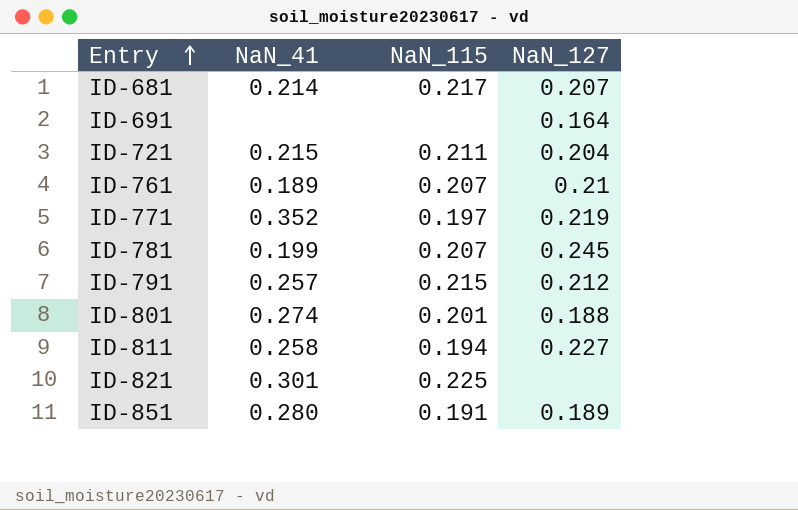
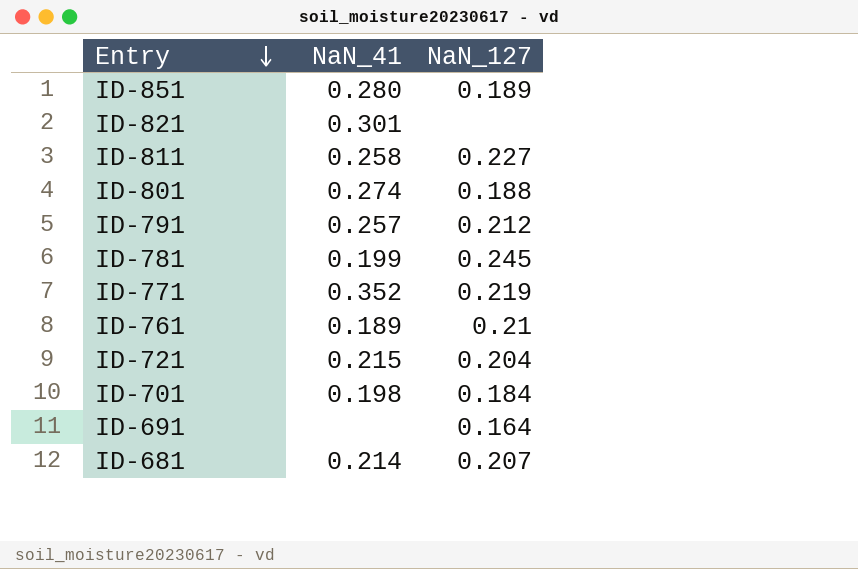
row order: Entry ascending -> Entry descending
column NaN_115 | position: 3 -> none
row ID-701: none -> 0.198 | 0.184

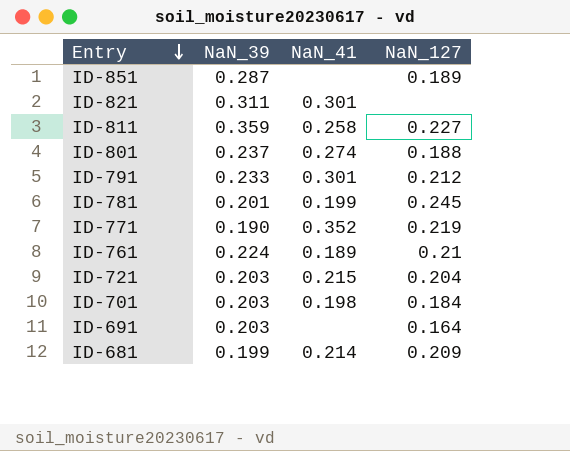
column NaN_39 | position: none -> 2
ID-851 | NaN_41: 0.280 -> none
ID-791 | NaN_41: 0.257 -> 0.301
ID-681 | NaN_127: 0.207 -> 0.209

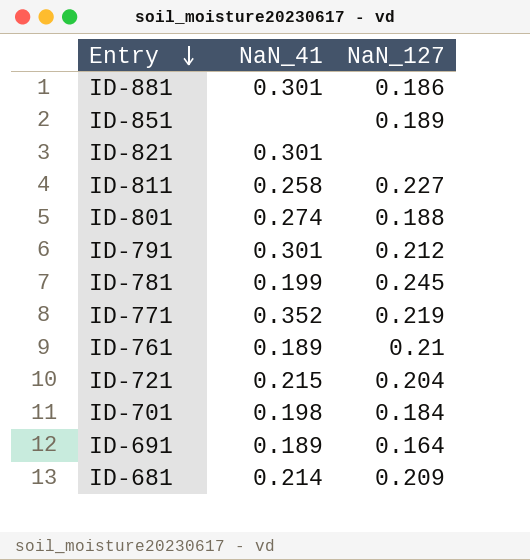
column NaN_39 | position: 2 -> none
row ID-881: none -> 0.301 | 0.186
ID-691 | NaN_41: none -> 0.189

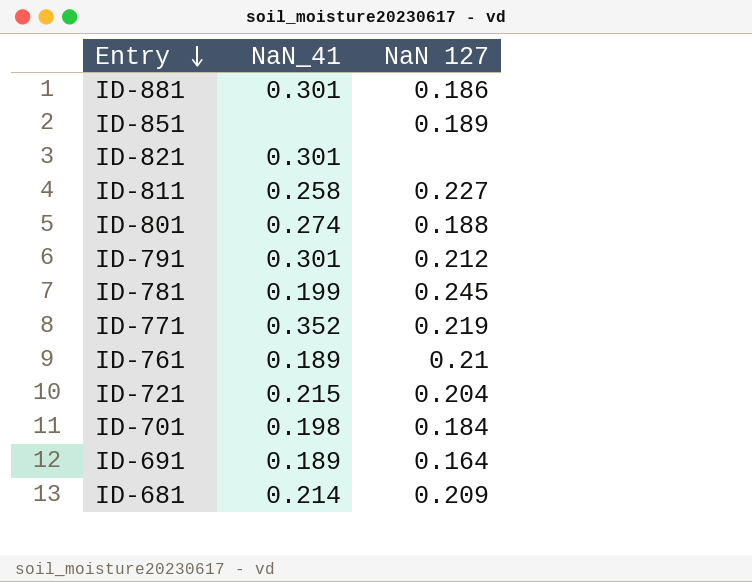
column name: NaN_127 -> NaN 127

